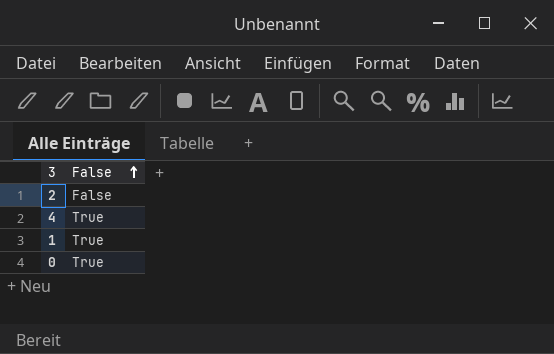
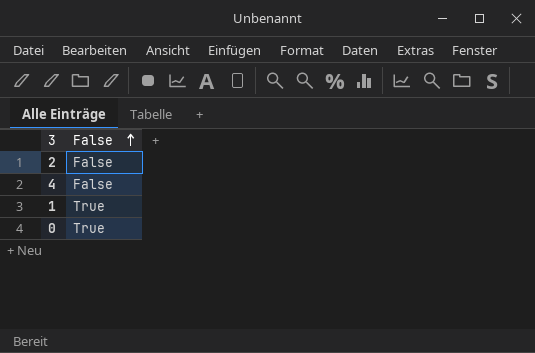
4 | False: True -> False

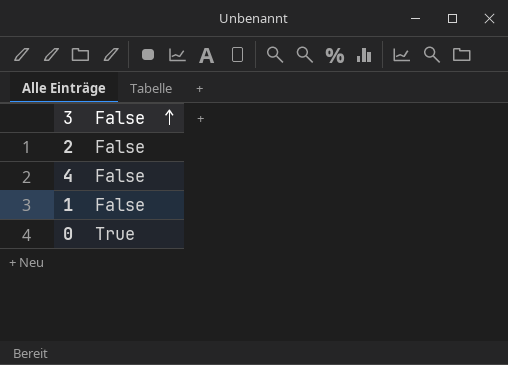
1 | False: True -> False

